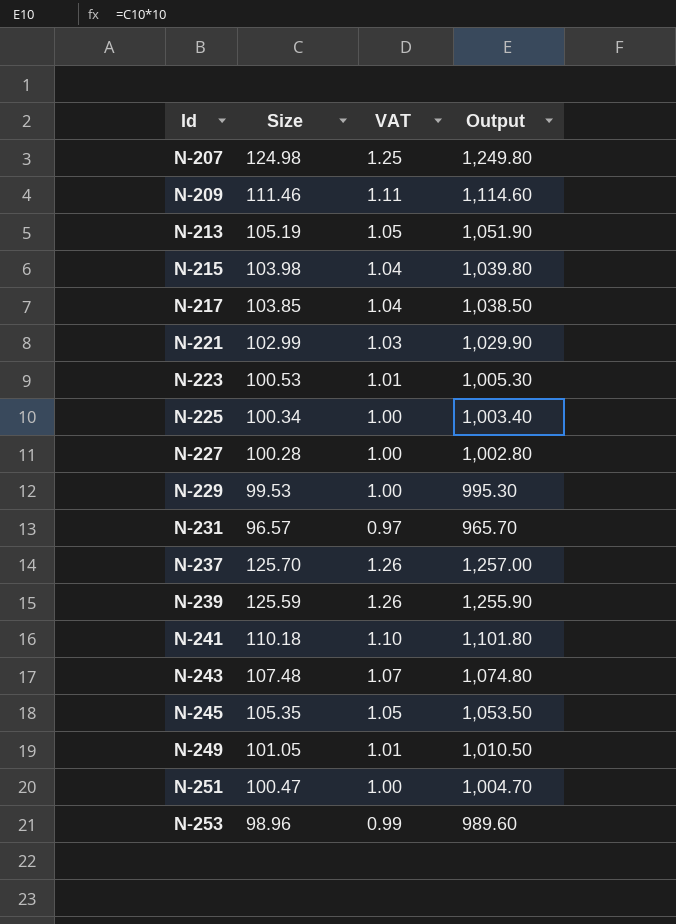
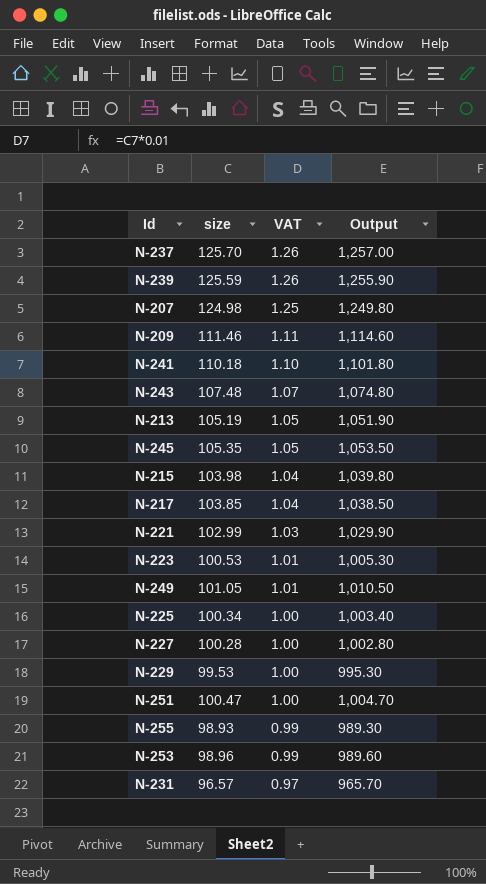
row order: Id ascending -> VAT descending
column name: Size -> size
row N-255: none -> 98.93 | 0.99 | 989.30

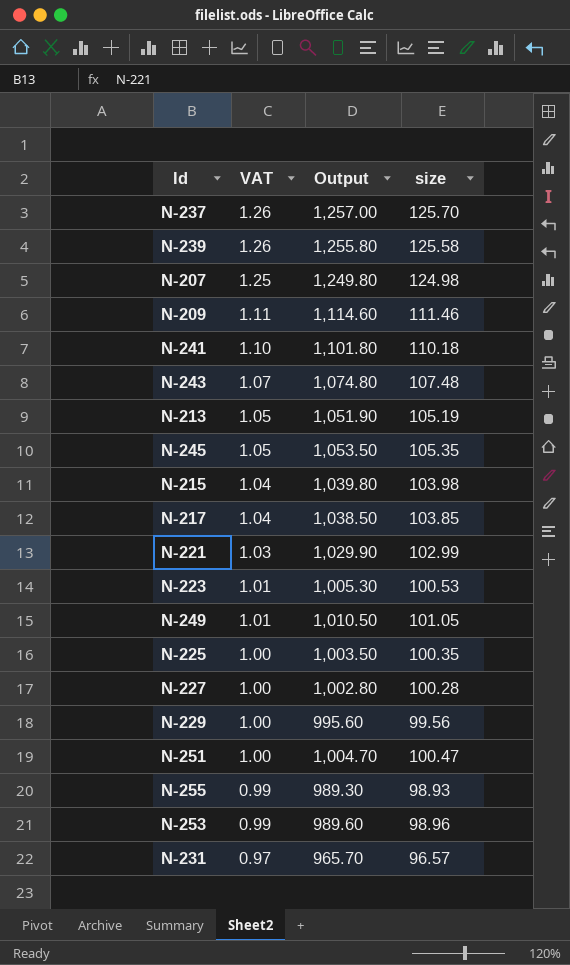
column size | position: 2 -> 4
N-239 | Output: 1,255.90 -> 1,255.80
N-239 | size: 125.59 -> 125.58
N-225 | Output: 1,003.40 -> 1,003.50
N-225 | size: 100.34 -> 100.35
N-229 | Output: 995.30 -> 995.60
N-229 | size: 99.53 -> 99.56

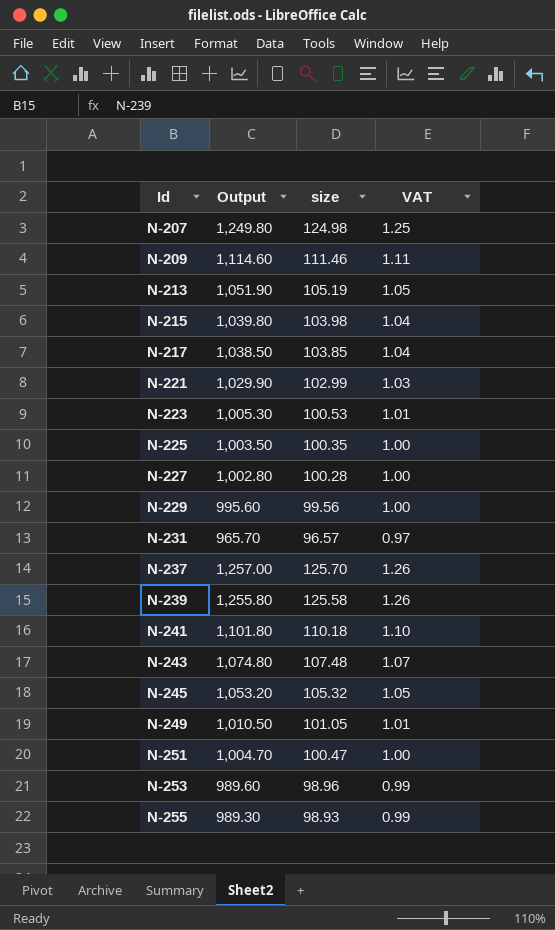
row order: VAT descending -> Id ascending
column VAT | position: 2 -> 4
N-245 | Output: 1,053.50 -> 1,053.20
N-245 | size: 105.35 -> 105.32

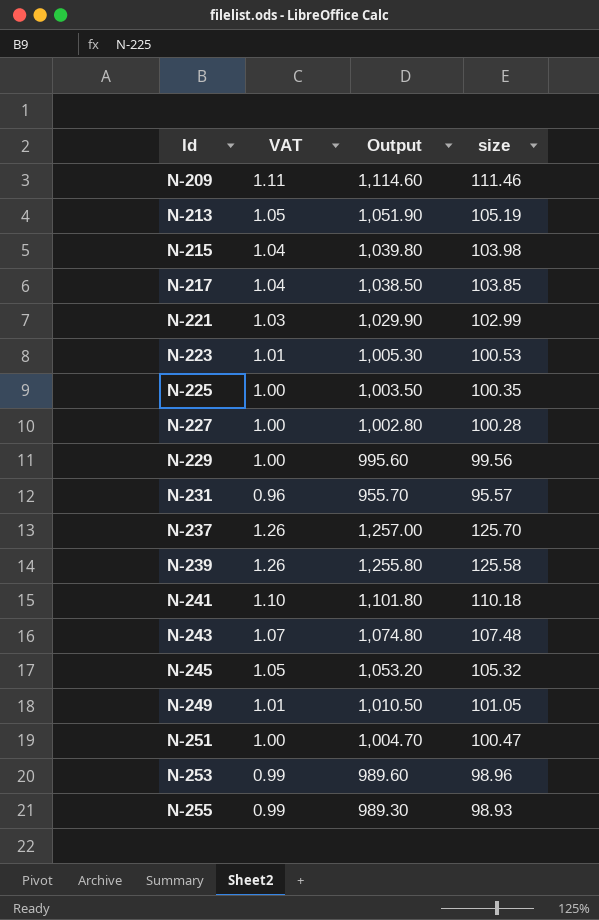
column VAT | position: 4 -> 2
row N-207: 1,249.80 | 124.98 | 1.25 -> none
N-231 | VAT: 0.97 -> 0.96
N-231 | Output: 965.70 -> 955.70
N-231 | size: 96.57 -> 95.57

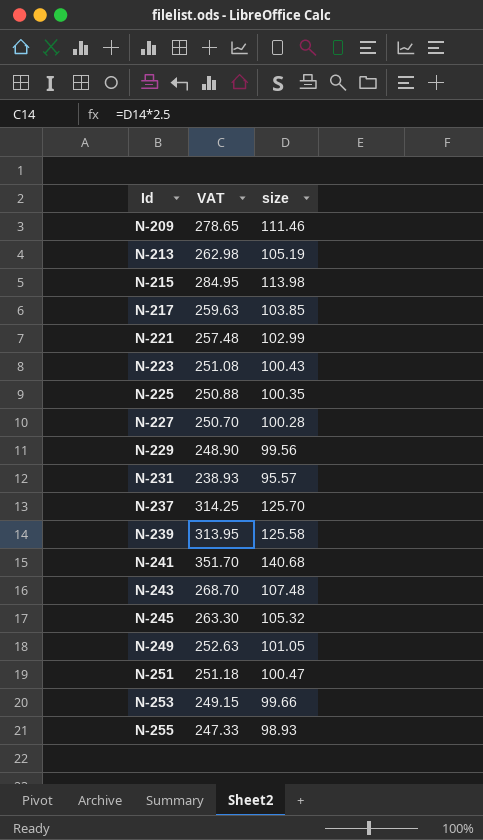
column Output | formula: [size] * 10 -> none
column VAT | formula: [size] * 0.01 -> [size] * 2.5
N-215 | size: 103.98 -> 113.98
N-223 | size: 100.53 -> 100.43
N-241 | size: 110.18 -> 140.68
N-253 | size: 98.96 -> 99.66

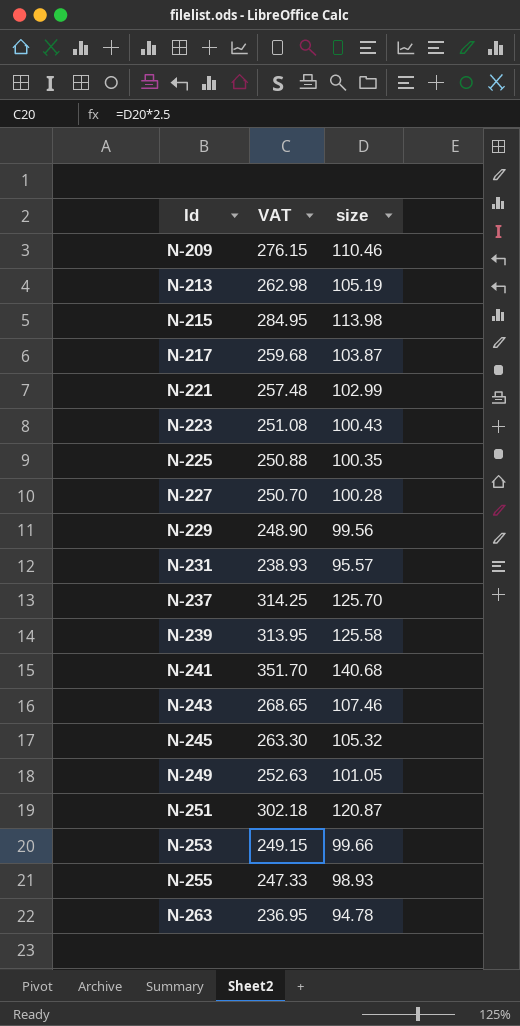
N-209 | VAT: 278.65 -> 276.15
N-209 | size: 111.46 -> 110.46
N-217 | VAT: 259.63 -> 259.68
N-217 | size: 103.85 -> 103.87
N-243 | VAT: 268.70 -> 268.65
N-243 | size: 107.48 -> 107.46
N-251 | VAT: 251.18 -> 302.18
N-251 | size: 100.47 -> 120.87
row N-263: none -> 236.95 | 94.78

